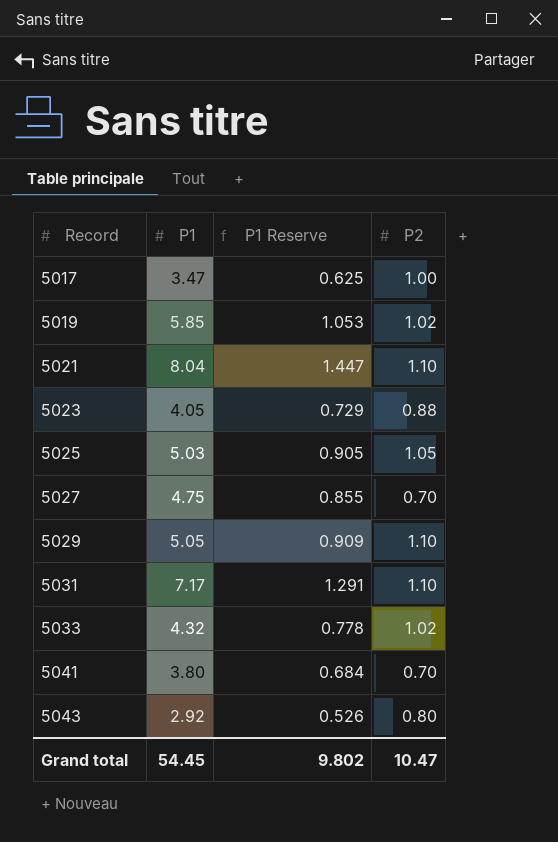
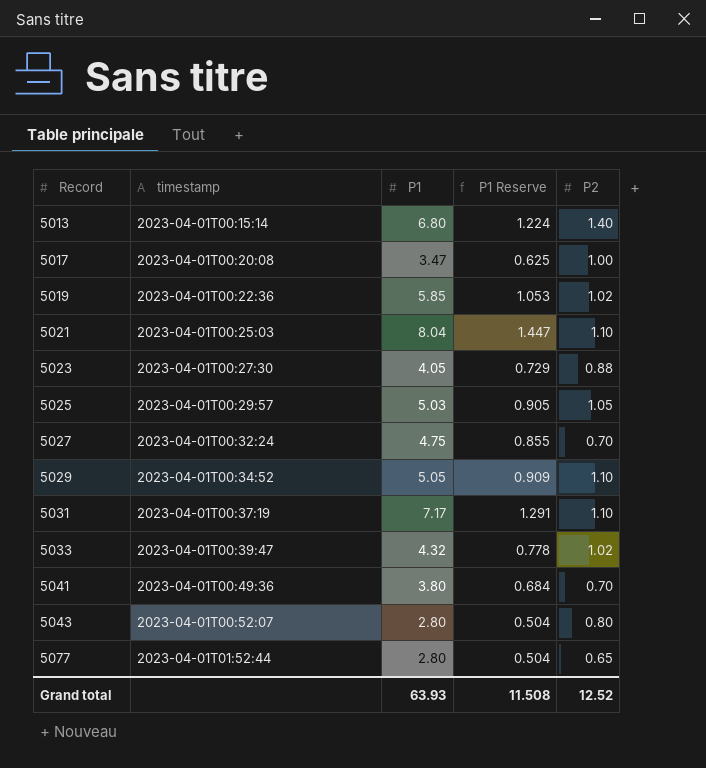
column timestamp | position: none -> 2
row 5013: none -> 2023-04-01T00:15:14 | 6.80 | 1.224 | 1.40
5043 | P1: 2.92 -> 2.80
5043 | P1 Reserve: 0.526 -> 0.504
row 5077: none -> 2023-04-01T01:52:44 | 2.80 | 0.504 | 0.65
Grand total | P1: 54.45 -> 63.93
Grand total | P1 Reserve: 9.802 -> 11.508
Grand total | P2: 10.47 -> 12.52

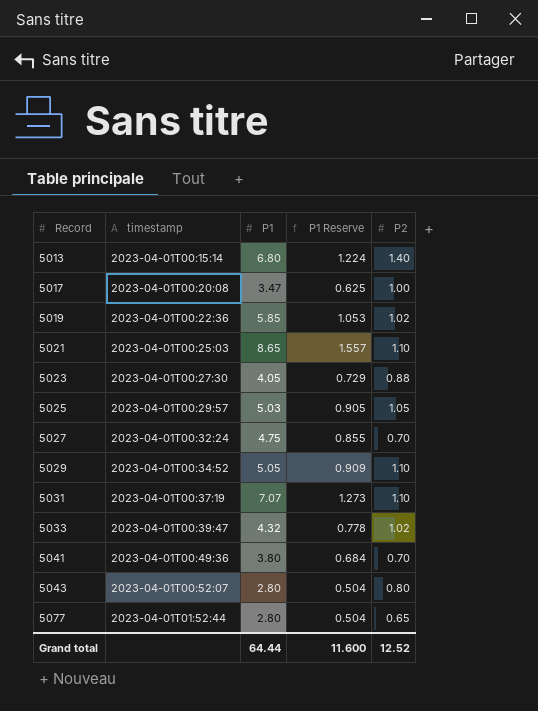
5021 | P1: 8.04 -> 8.65
5021 | P1 Reserve: 1.447 -> 1.557
5031 | P1: 7.17 -> 7.07
5031 | P1 Reserve: 1.291 -> 1.273
Grand total | P1: 63.93 -> 64.44
Grand total | P1 Reserve: 11.508 -> 11.600

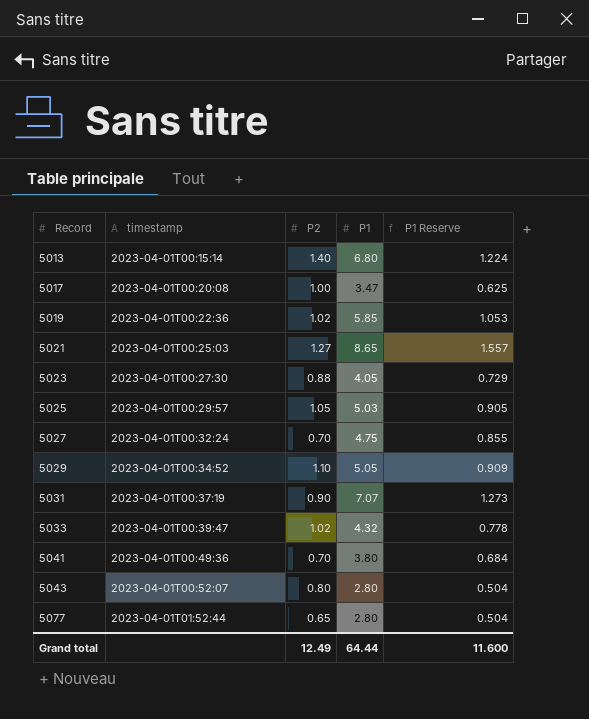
column P2 | position: 5 -> 3
5021 | P2: 1.10 -> 1.27
5031 | P2: 1.10 -> 0.90
Grand total | P2: 12.52 -> 12.49

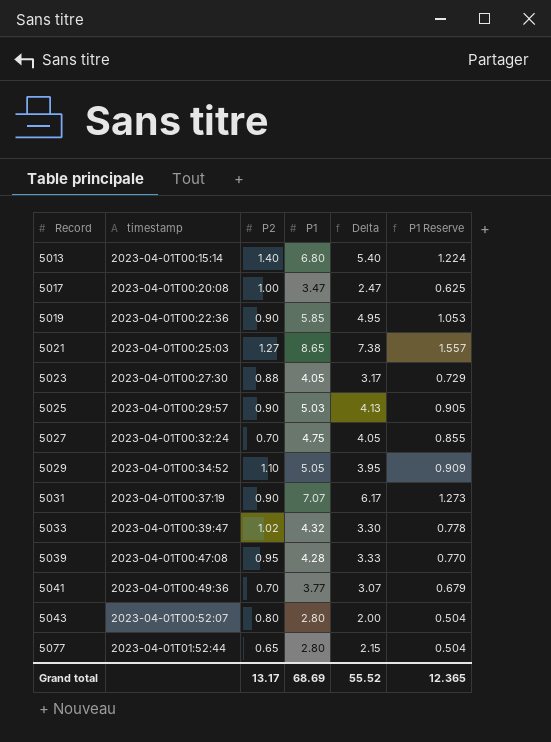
column Delta | formula: none -> [P1] - [P2]
5019 | P2: 1.02 -> 0.90
5025 | P2: 1.05 -> 0.90
row 5039: none -> 2023-04-01T00:47:08 | 0.95 | 4.28 | 3.33 | 0.770
5041 | P1: 3.80 -> 3.77
5041 | P1 Reserve: 0.684 -> 0.679
Grand total | P2: 12.49 -> 13.17
Grand total | P1: 64.44 -> 68.69
Grand total | P1 Reserve: 11.600 -> 12.365

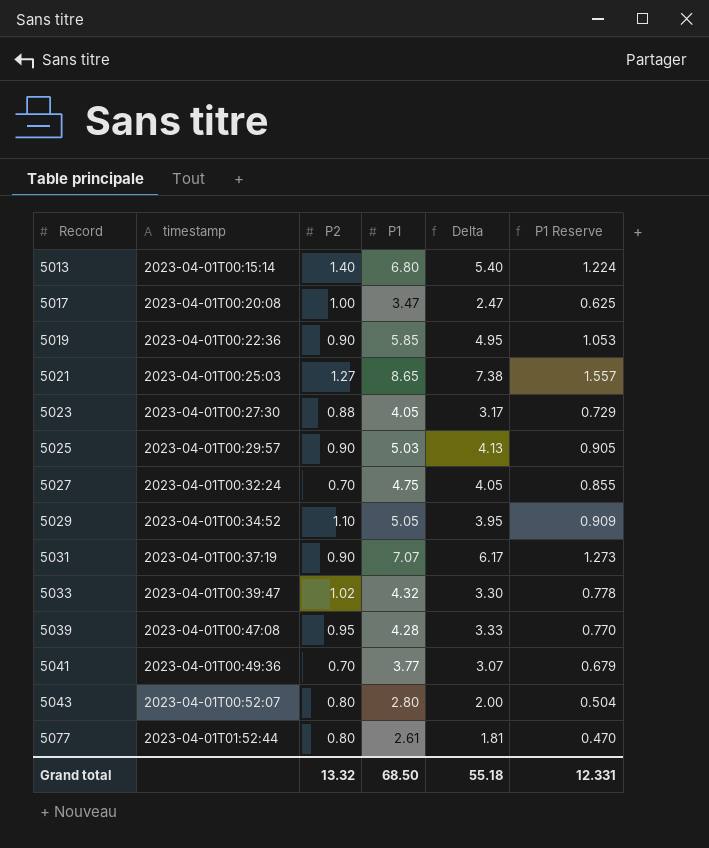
5077 | P2: 0.65 -> 0.80
5077 | P1: 2.80 -> 2.61
5077 | Delta: 2.15 -> 1.81
5077 | P1 Reserve: 0.504 -> 0.470
Grand total | P2: 13.17 -> 13.32
Grand total | P1: 68.69 -> 68.50
Grand total | Delta: 55.52 -> 55.18
Grand total | P1 Reserve: 12.365 -> 12.331

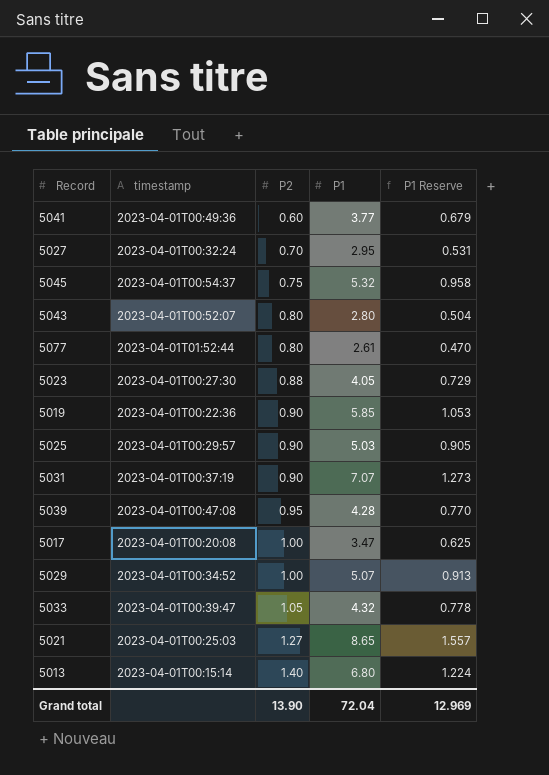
row order: Record ascending -> P2 ascending
column Delta | formula: [P1] - [P2] -> none
5041 | P2: 0.70 -> 0.60
5027 | P1: 4.75 -> 2.95
5027 | P1 Reserve: 0.855 -> 0.531
row 5045: none -> 2023-04-01T00:54:37 | 0.75 | 5.32 | 0.958
5029 | P2: 1.10 -> 1.00
5029 | P1: 5.05 -> 5.07
5029 | P1 Reserve: 0.909 -> 0.913
5033 | P2: 1.02 -> 1.05
Grand total | P2: 13.32 -> 13.90
Grand total | P1: 68.50 -> 72.04
Grand total | P1 Reserve: 12.331 -> 12.969

